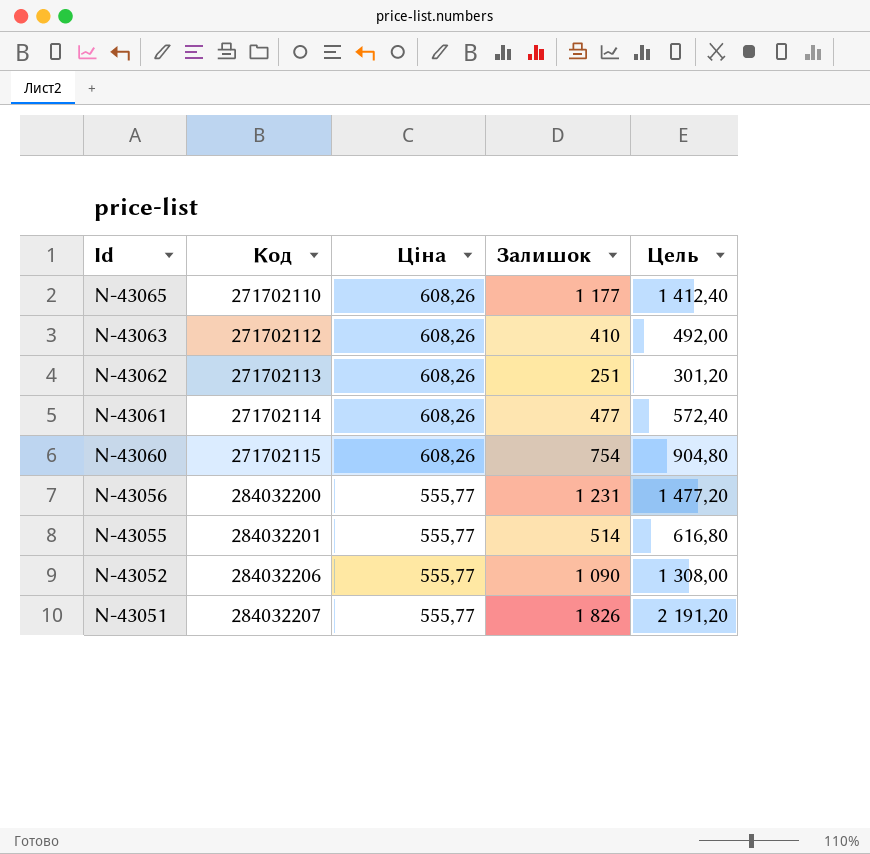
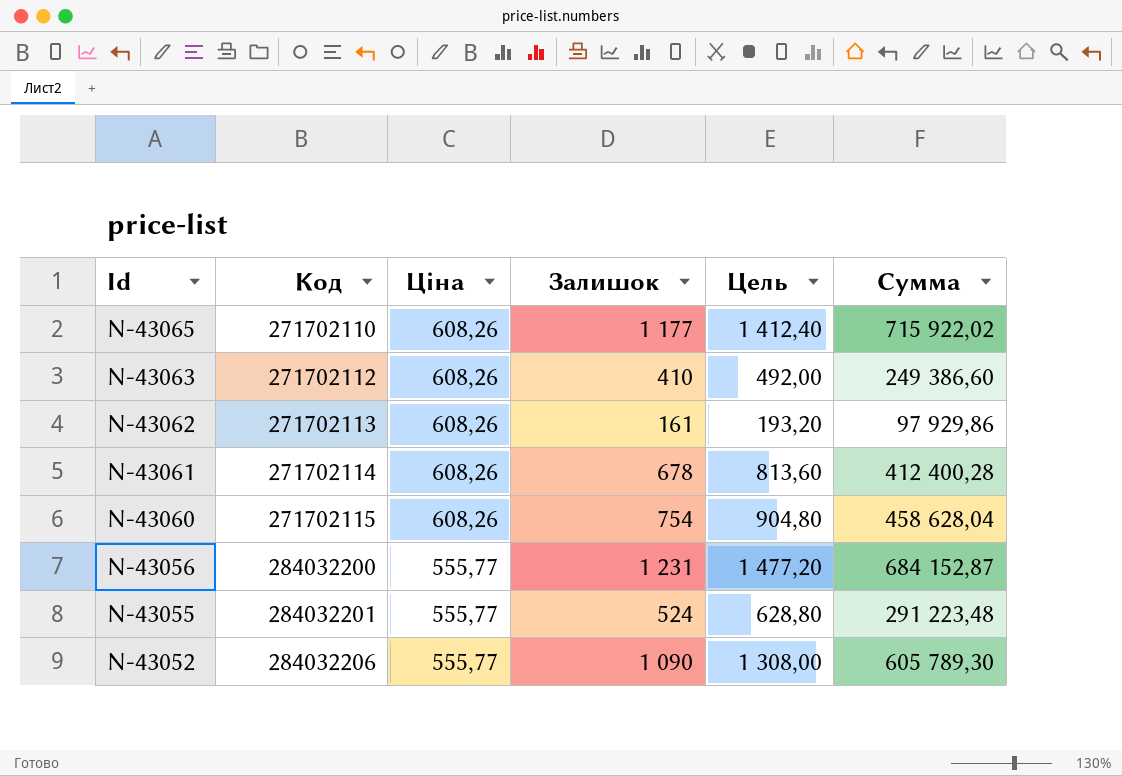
column Сумма | formula: none -> [Ціна] * [Залишок]
row N-43051: 284032207 | 555,77 | 1 826 | 2 191,20 -> none
N-43062 | Залишок: 251 -> 161
N-43062 | Цель: 301,20 -> 193,20
N-43061 | Залишок: 477 -> 678
N-43061 | Цель: 572,40 -> 813,60
N-43055 | Залишок: 514 -> 524
N-43055 | Цель: 616,80 -> 628,80

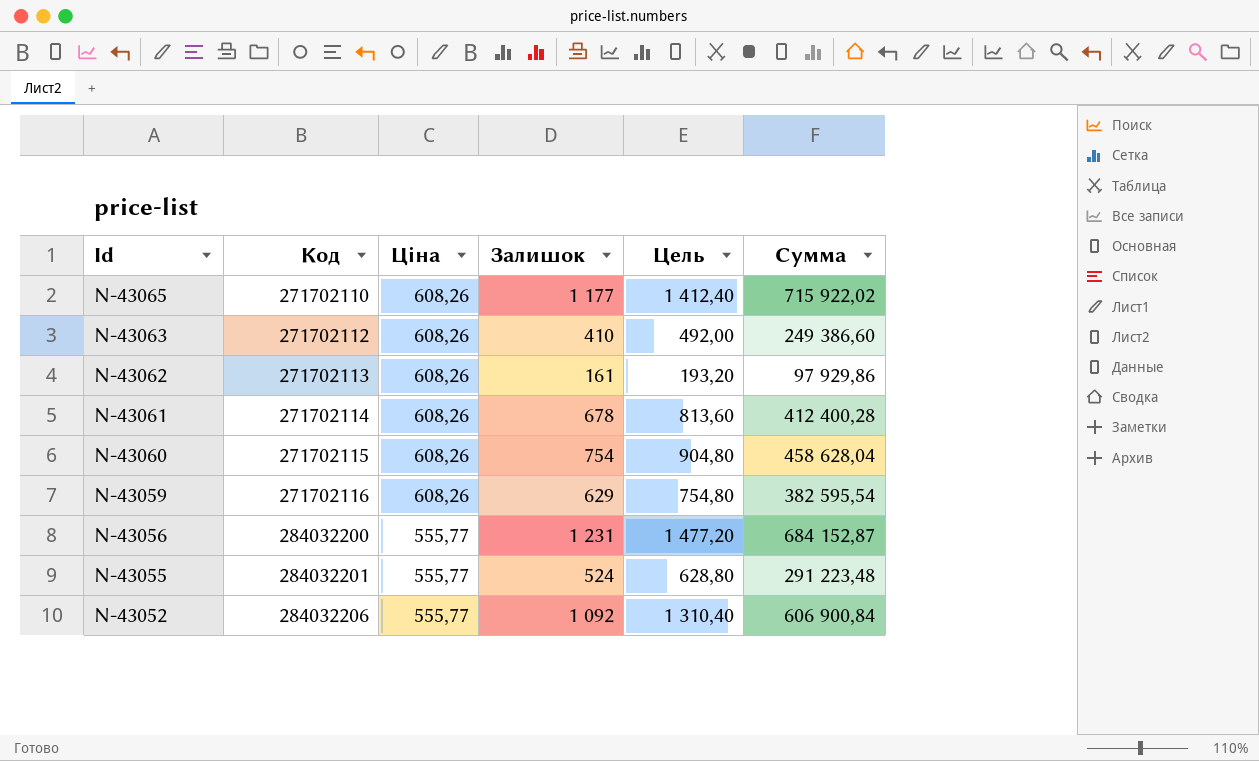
row N-43059: none -> 271702116 | 608,26 | 629 | 754,80 | 382 595,54
N-43052 | Залишок: 1 090 -> 1 092
N-43052 | Цель: 1 308,00 -> 1 310,40
N-43052 | Сумма: 605 789,30 -> 606 900,84

